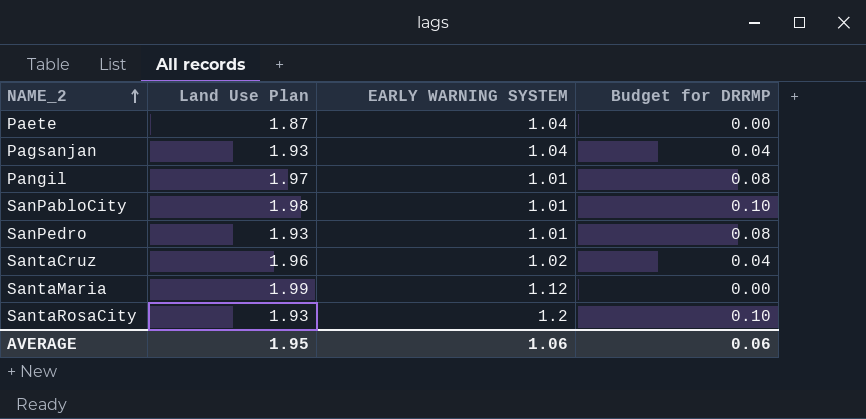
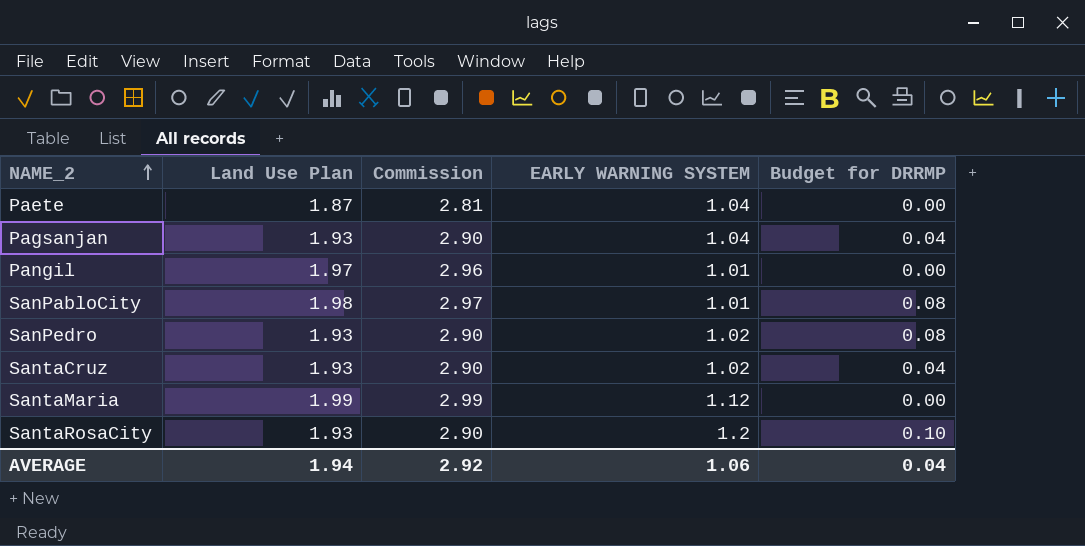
column Commission | formula: none -> [Land Use Plan] * 1.5
Pangil | Budget for DRRMP: 0.08 -> 0.00
SanPabloCity | Budget for DRRMP: 0.10 -> 0.08
SanPedro | EARLY WARNING SYSTEM: 1.01 -> 1.02
SantaCruz | Land Use Plan: 1.96 -> 1.93
AVERAGE | Land Use Plan: 1.95 -> 1.94
AVERAGE | Budget for DRRMP: 0.06 -> 0.04

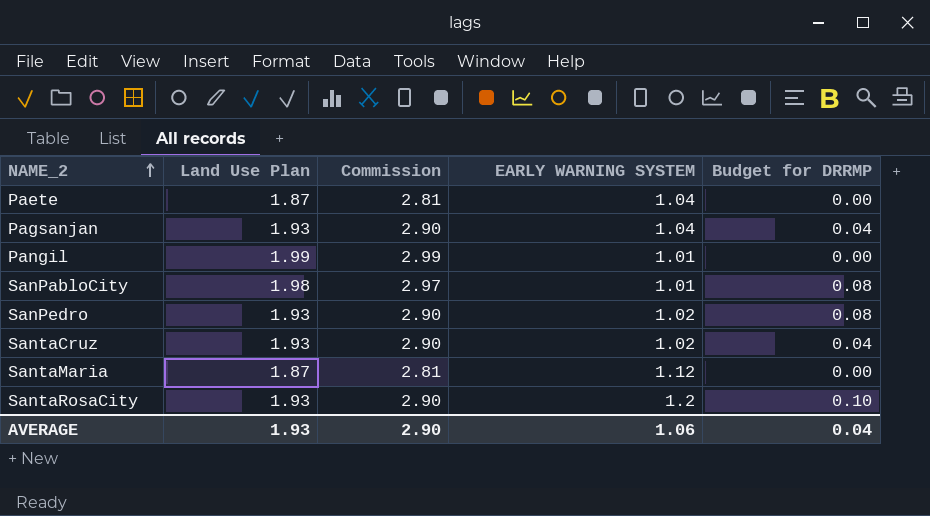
Pangil | Land Use Plan: 1.97 -> 1.99
Pangil | Commission: 2.96 -> 2.99
SantaMaria | Land Use Plan: 1.99 -> 1.87
SantaMaria | Commission: 2.99 -> 2.81
AVERAGE | Land Use Plan: 1.94 -> 1.93
AVERAGE | Commission: 2.92 -> 2.90

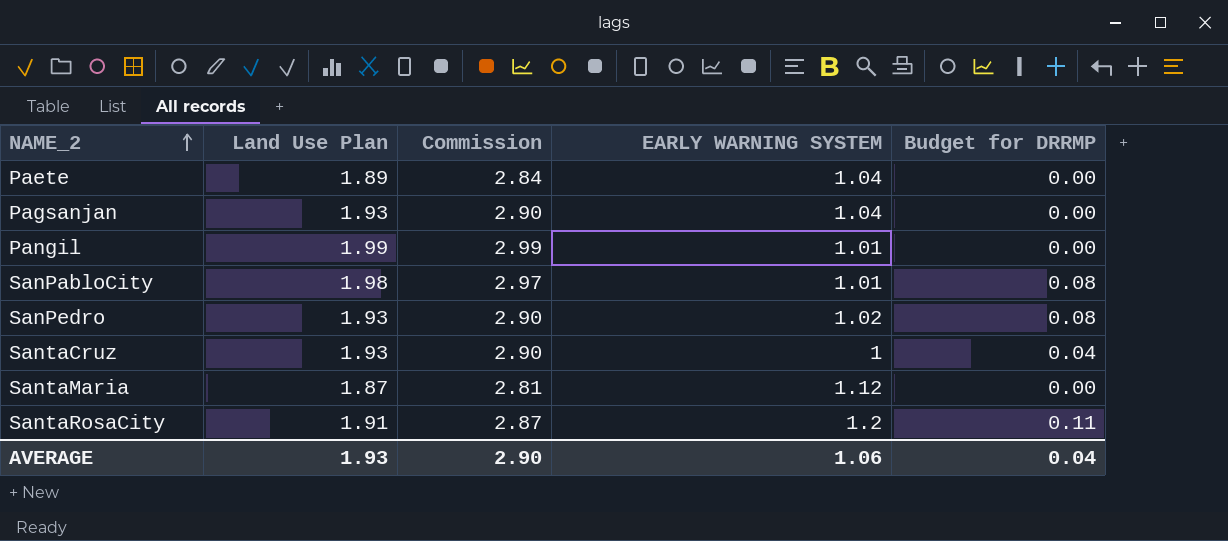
Paete | Land Use Plan: 1.87 -> 1.89
Paete | Commission: 2.81 -> 2.84
Pagsanjan | Budget for DRRMP: 0.04 -> 0.00
SantaCruz | EARLY WARNING SYSTEM: 1.02 -> 1
SantaRosaCity | Land Use Plan: 1.93 -> 1.91
SantaRosaCity | Commission: 2.90 -> 2.87
SantaRosaCity | Budget for DRRMP: 0.10 -> 0.11

